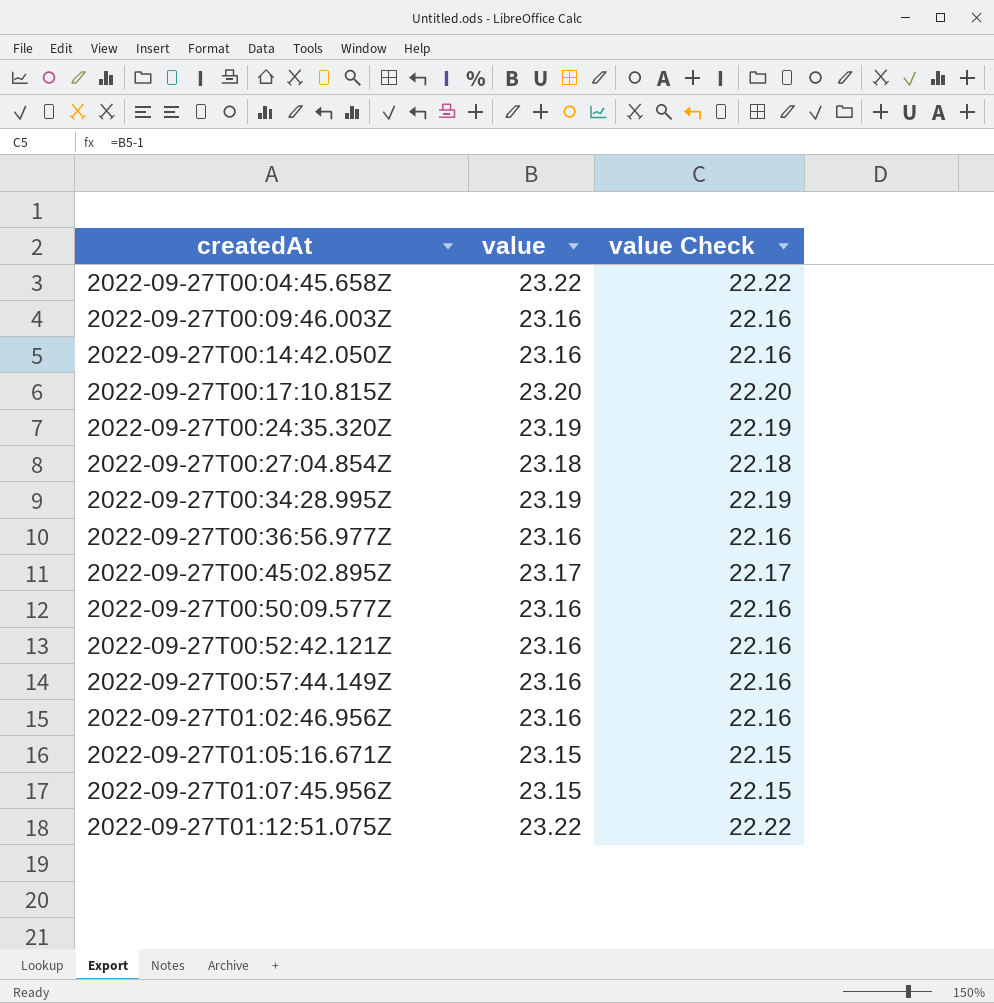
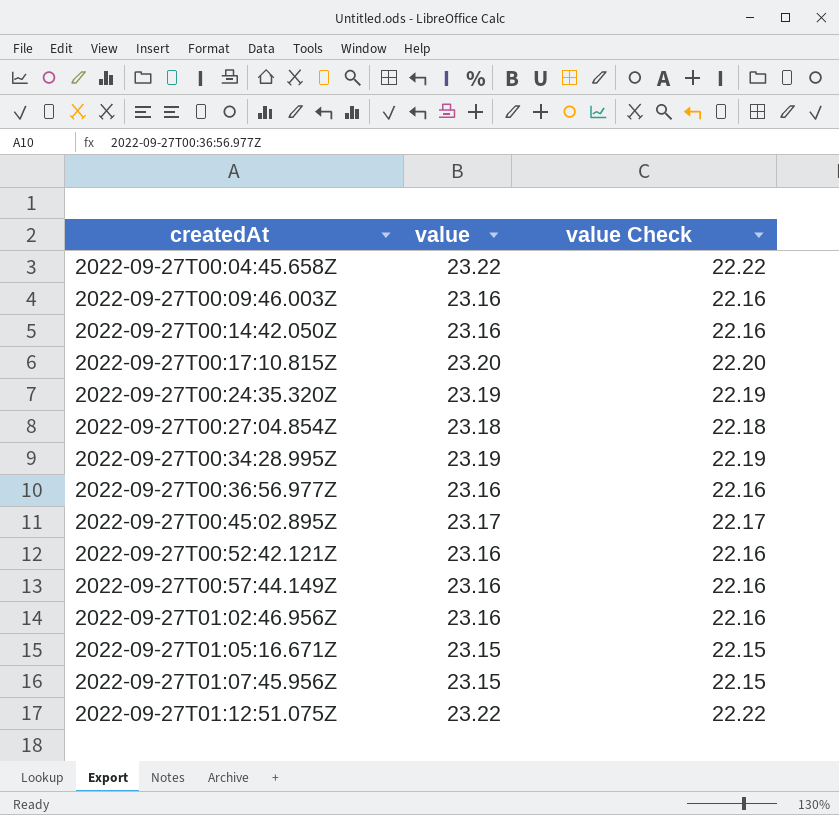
row 2022-09-27T00:50:09.577Z: 23.16 | 22.16 -> none

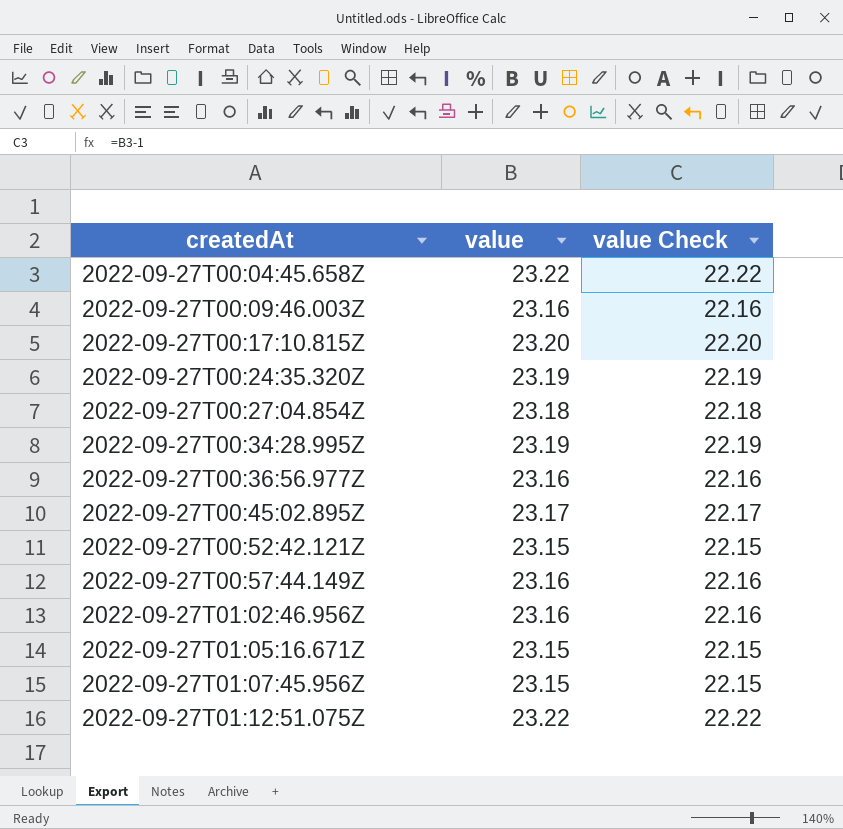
row 2022-09-27T00:14:42.050Z: 23.16 | 22.16 -> none
2022-09-27T00:52:42.121Z | value: 23.16 -> 23.15
2022-09-27T00:52:42.121Z | value Check: 22.16 -> 22.15

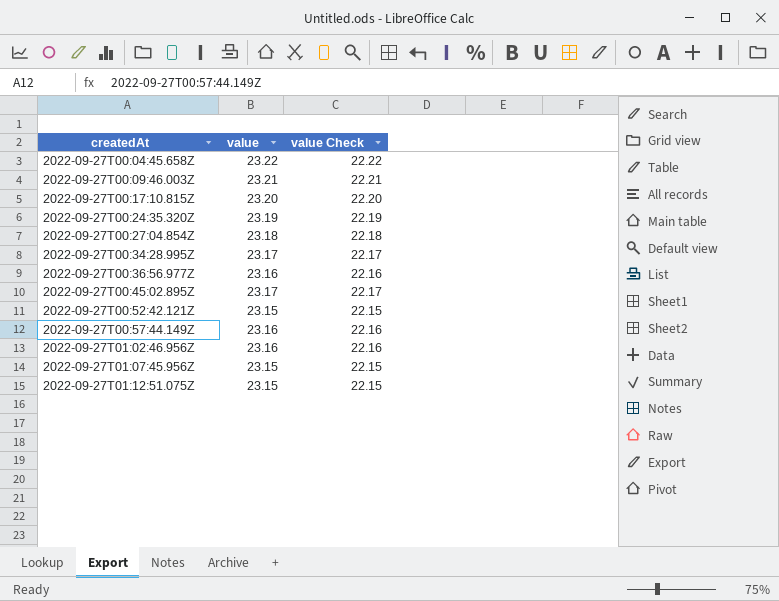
row 2022-09-27T01:05:16.671Z: 23.15 | 22.15 -> none
2022-09-27T00:09:46.003Z | value: 23.16 -> 23.21
2022-09-27T00:09:46.003Z | value Check: 22.16 -> 22.21
2022-09-27T00:34:28.995Z | value: 23.19 -> 23.17
2022-09-27T00:34:28.995Z | value Check: 22.19 -> 22.17
2022-09-27T01:12:51.075Z | value: 23.22 -> 23.15
2022-09-27T01:12:51.075Z | value Check: 22.22 -> 22.15

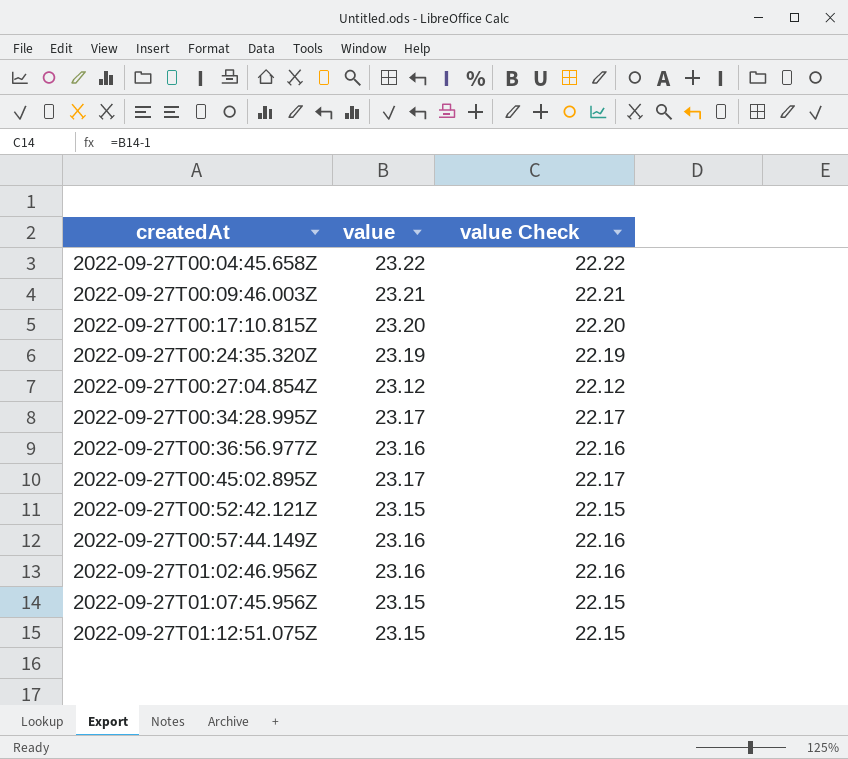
2022-09-27T00:27:04.854Z | value: 23.18 -> 23.12
2022-09-27T00:27:04.854Z | value Check: 22.18 -> 22.12

